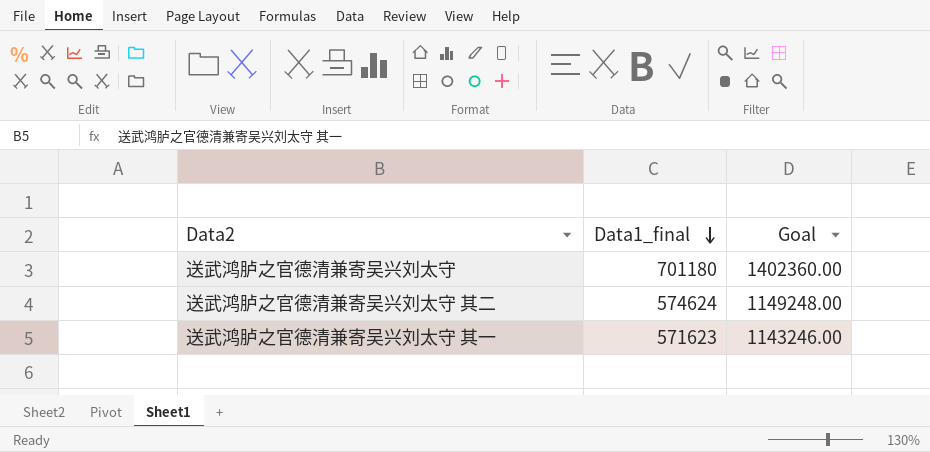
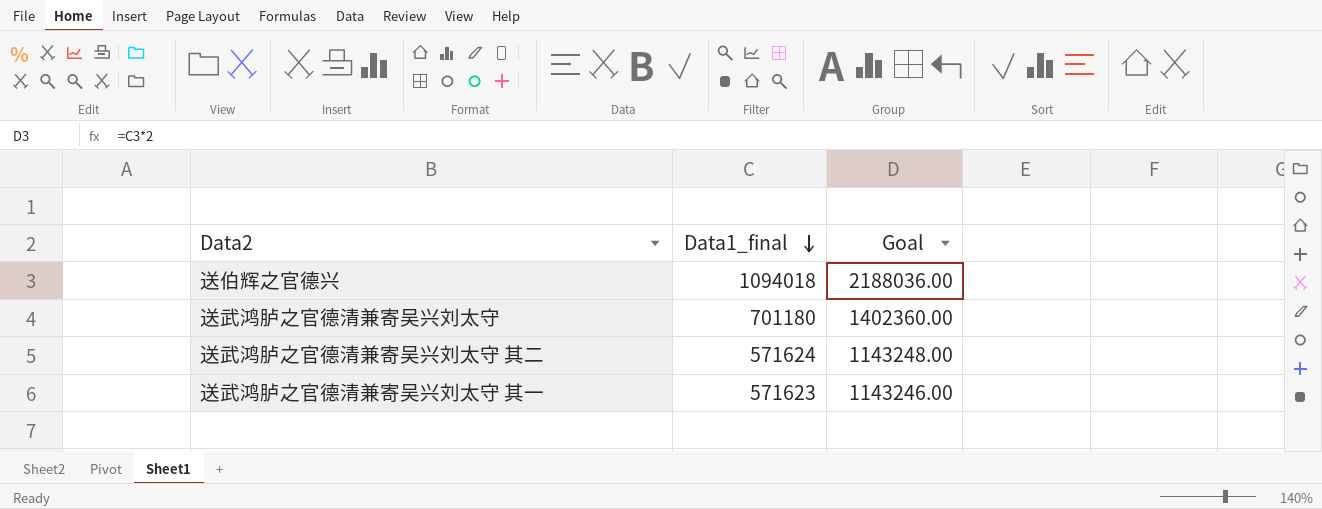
row 送伯辉之官德兴: none -> 1094018 | 2188036.00
送武鸿胪之官德清兼寄吴兴刘太守 其二 | Data1_final: 574624 -> 571624
送武鸿胪之官德清兼寄吴兴刘太守 其二 | Goal: 1149248.00 -> 1143248.00

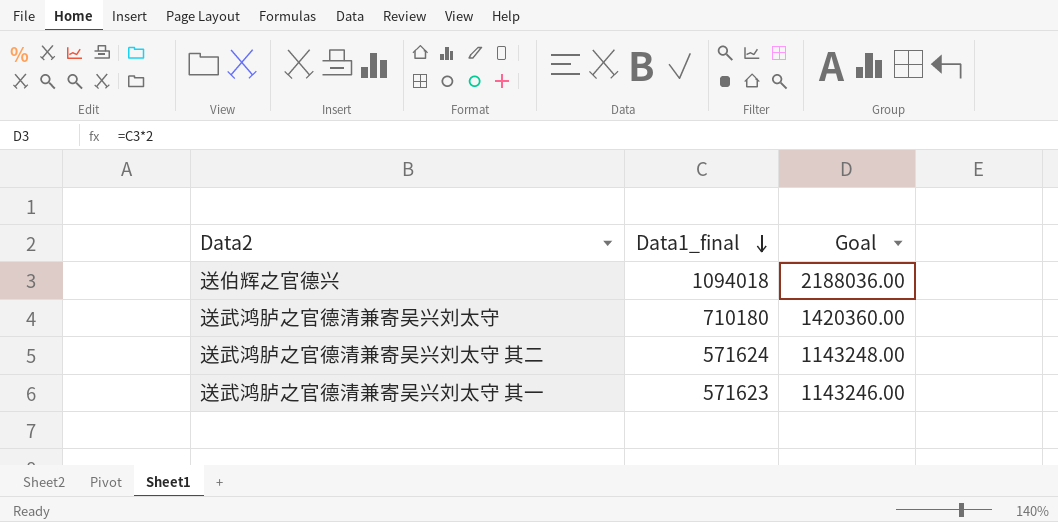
送武鸿胪之官德清兼寄吴兴刘太守 | Data1_final: 701180 -> 710180
送武鸿胪之官德清兼寄吴兴刘太守 | Goal: 1402360.00 -> 1420360.00

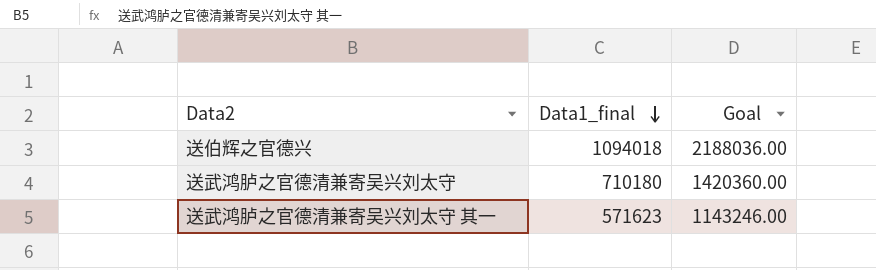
row 送武鸿胪之官德清兼寄吴兴刘太守 其二: 571624 | 1143248.00 -> none

